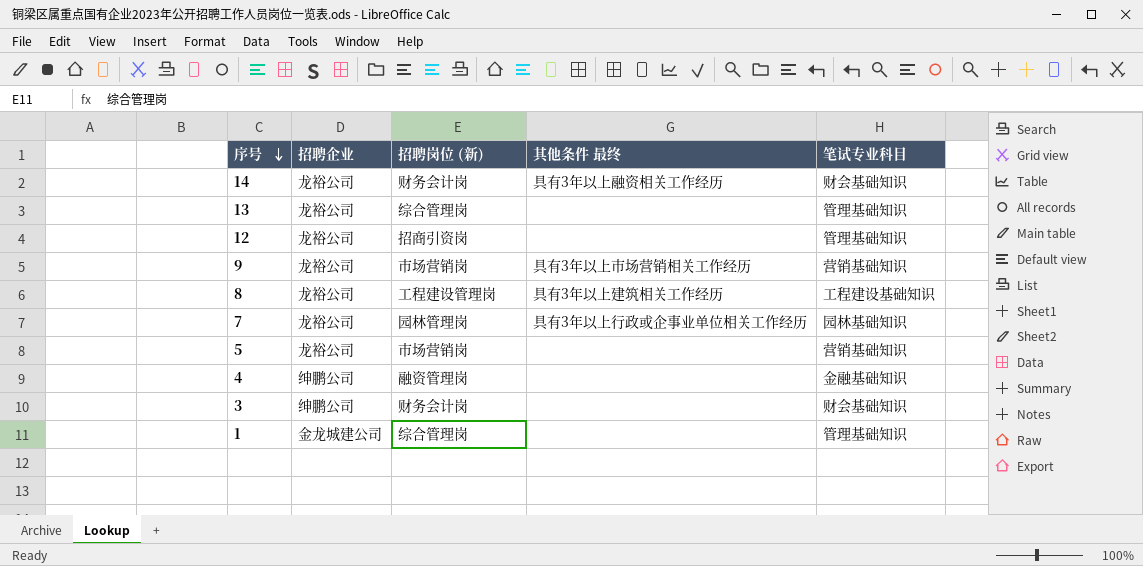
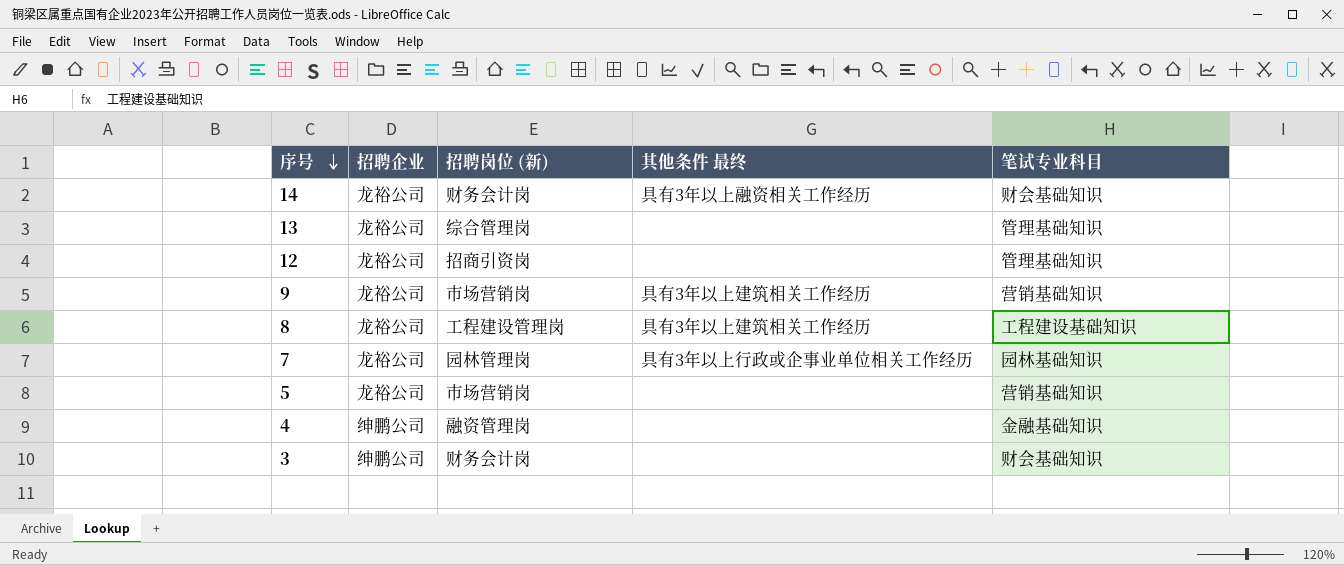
row 1: 金龙城建公司 | 综合管理岗 | none | 管理基础知识 -> none
9 | 其他条件 最终: 具有3年以上市场营销相关工作经历 -> 具有3年以上建筑相关工作经历

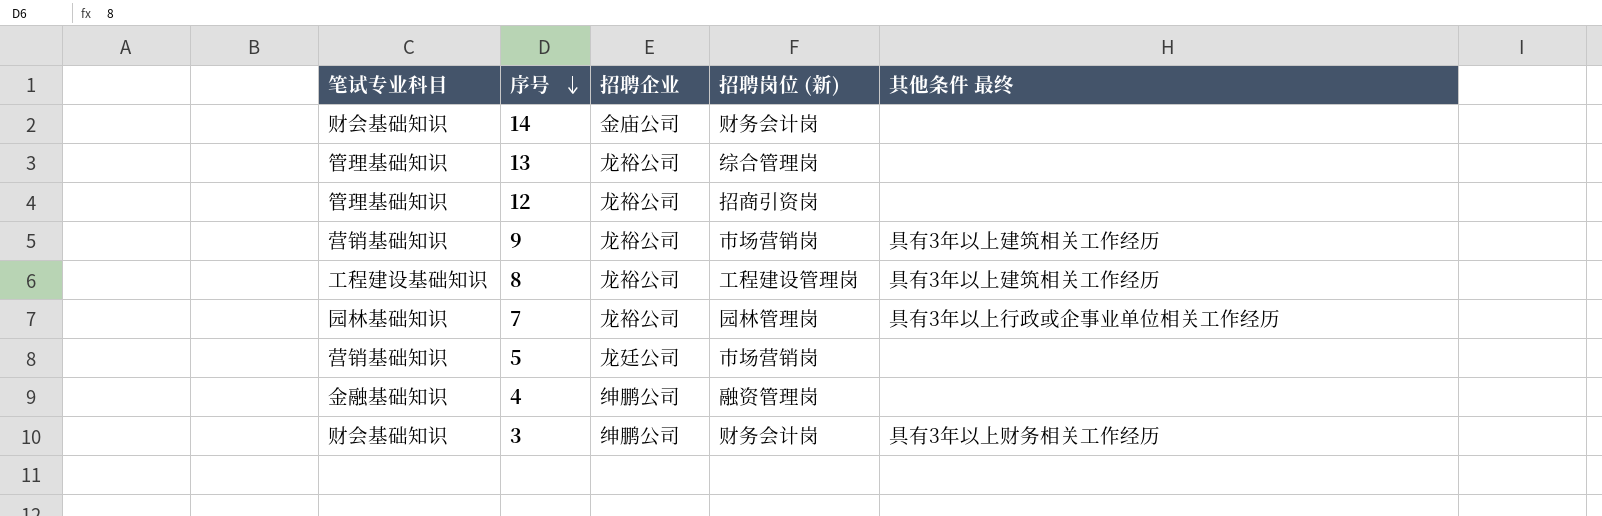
column 笔试专业科目 | position: 5 -> 1
14 | 招聘企业: 龙裕公司 -> 金庙公司
14 | 其他条件 最终: 具有3年以上融资相关工作经历 -> none
5 | 招聘企业: 龙裕公司 -> 龙廷公司
3 | 其他条件 最终: none -> 具有3年以上财务相关工作经历

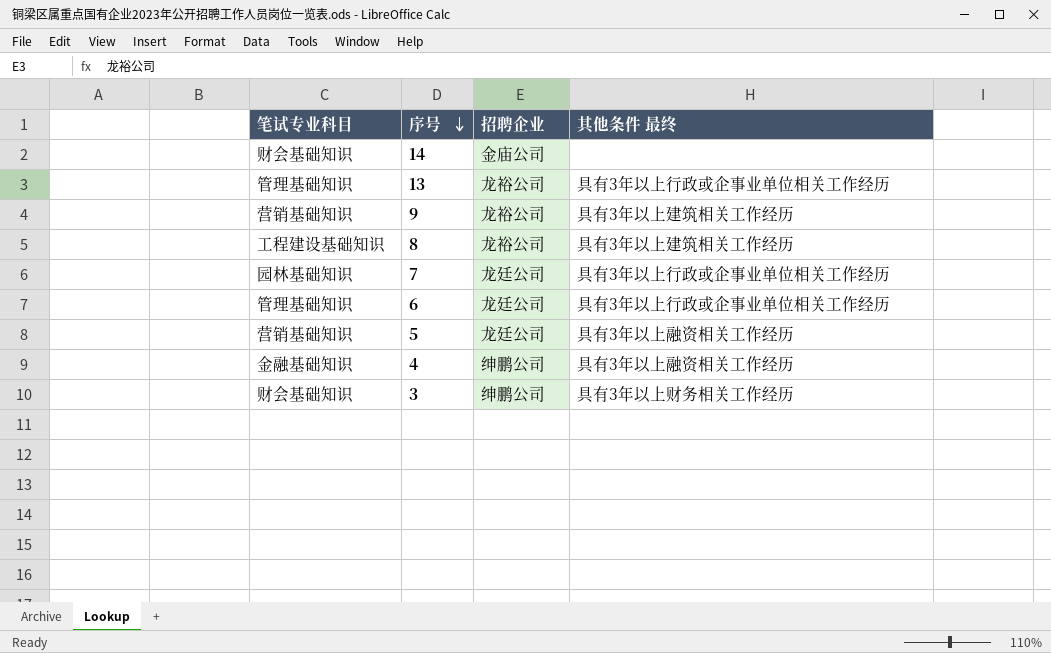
column 招聘岗位 (新) | position: 4 -> none
row 12: 管理基础知识 | 龙裕公司 | 招商引资岗 | none -> none
13 | 其他条件 最终: none -> 具有3年以上行政或企事业单位相关工作经历
7 | 招聘企业: 龙裕公司 -> 龙廷公司
row 6: none -> 管理基础知识 | 龙廷公司 | 具有3年以上行政或企事业单位相关工作经历
5 | 其他条件 最终: none -> 具有3年以上融资相关工作经历
4 | 其他条件 最终: none -> 具有3年以上融资相关工作经历

